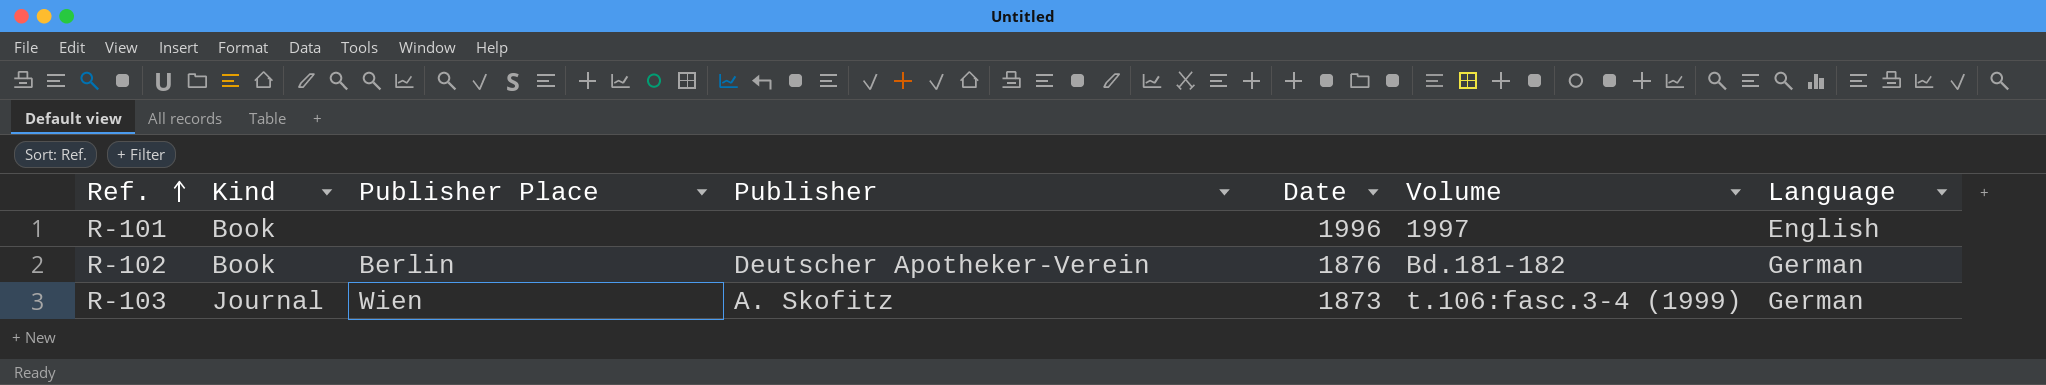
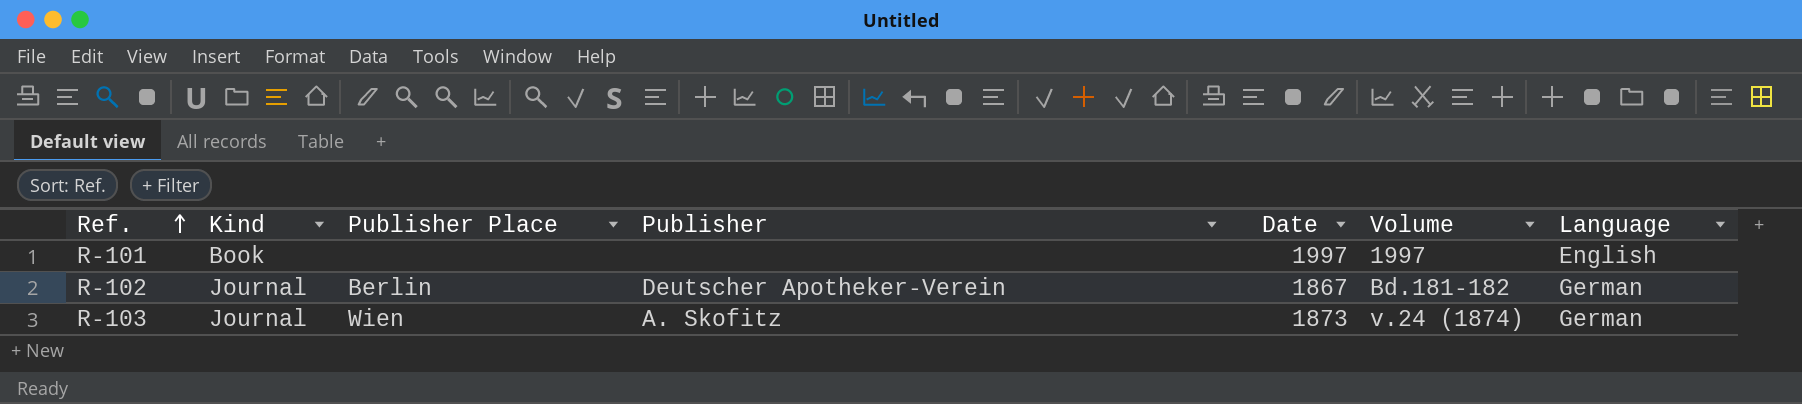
R-101 | Date: 1996 -> 1997
R-102 | Kind: Book -> Journal
R-102 | Date: 1876 -> 1867
R-103 | Volume: t.106:fasc.3-4 (1999) -> v.24 (1874)

